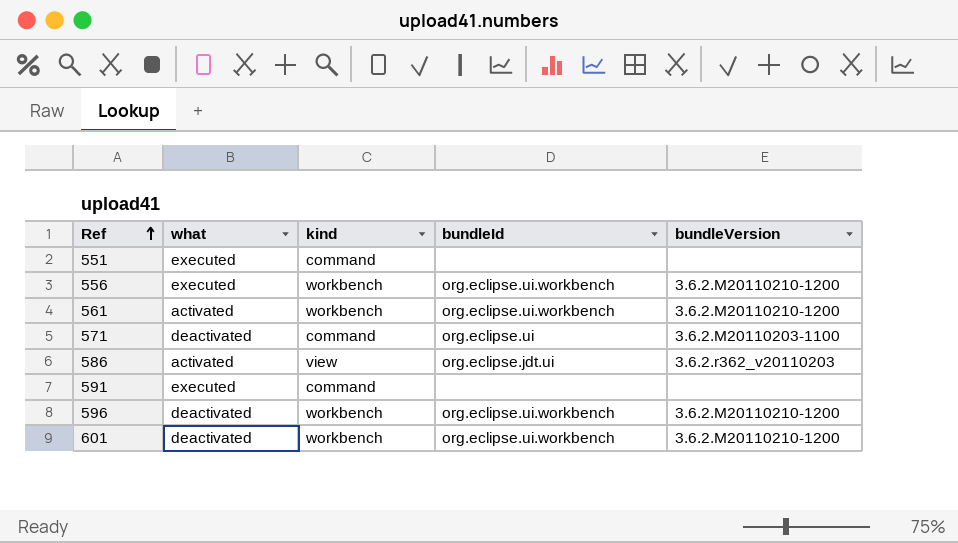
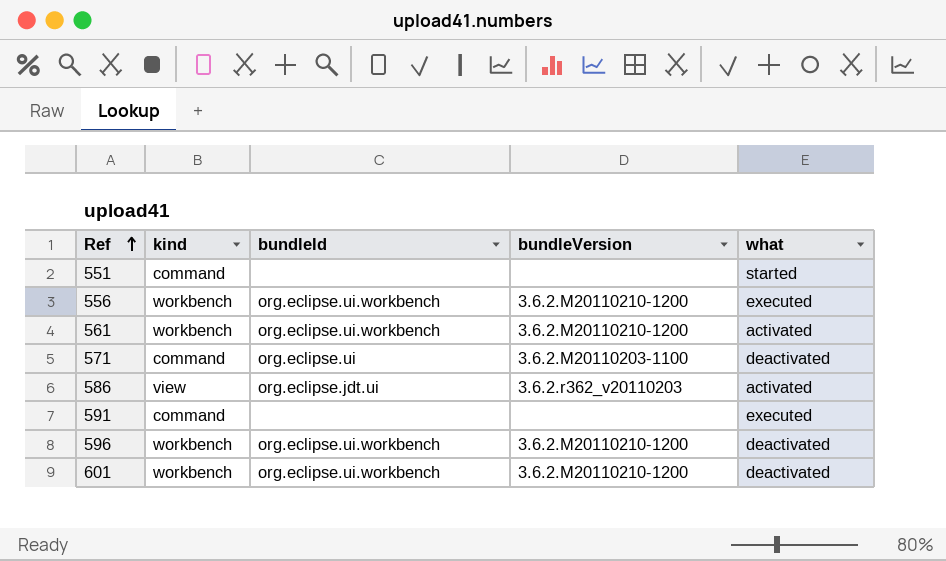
column what | position: 2 -> 5
551 | what: executed -> started

